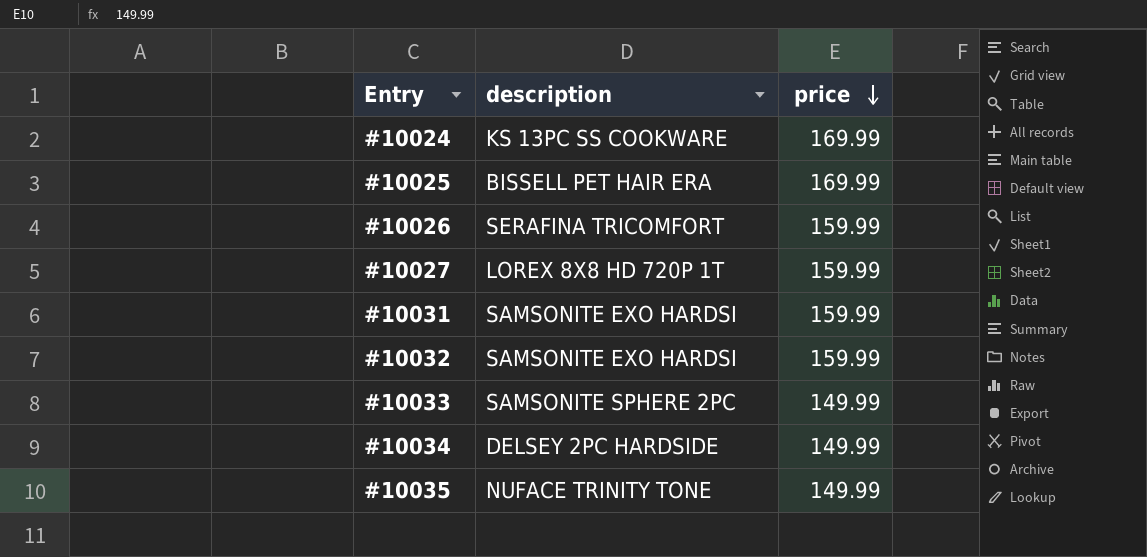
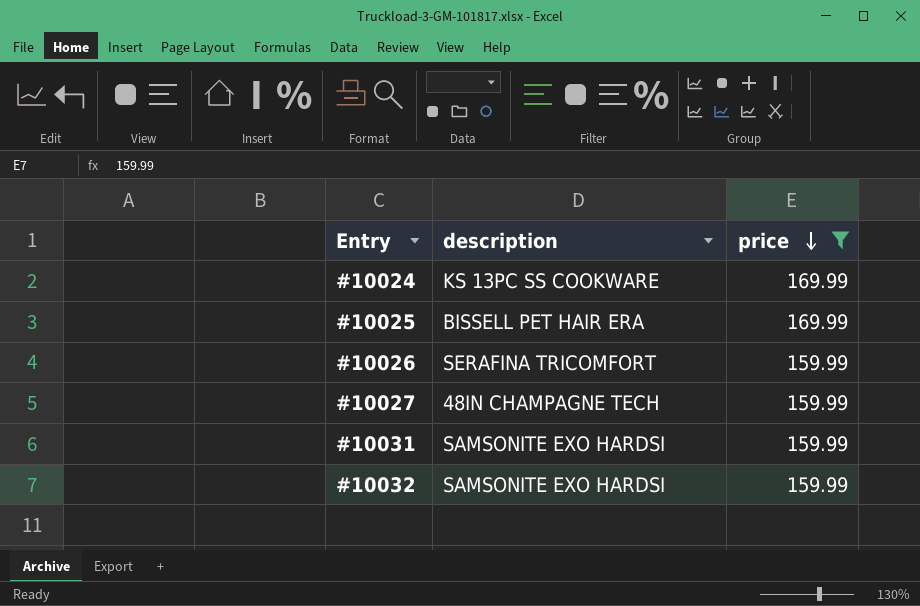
filter: none -> price != 149.99
#10027 | description: LOREX 8X8 HD 720P 1T -> 48IN CHAMPAGNE TECH

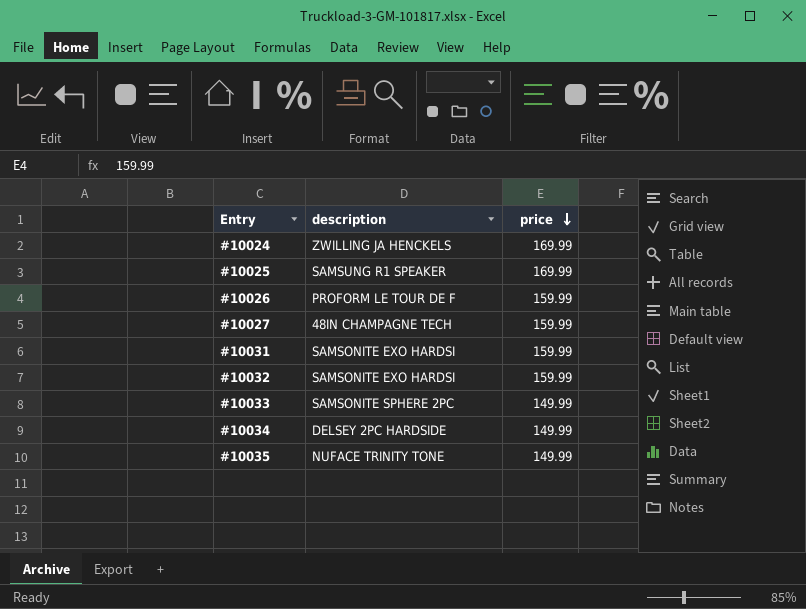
filter: price != 149.99 -> none
#10024 | description: KS 13PC SS COOKWARE -> ZWILLING JA HENCKELS
#10025 | description: BISSELL PET HAIR ERA -> SAMSUNG R1 SPEAKER
#10026 | description: SERAFINA TRICOMFORT -> PROFORM LE TOUR DE F

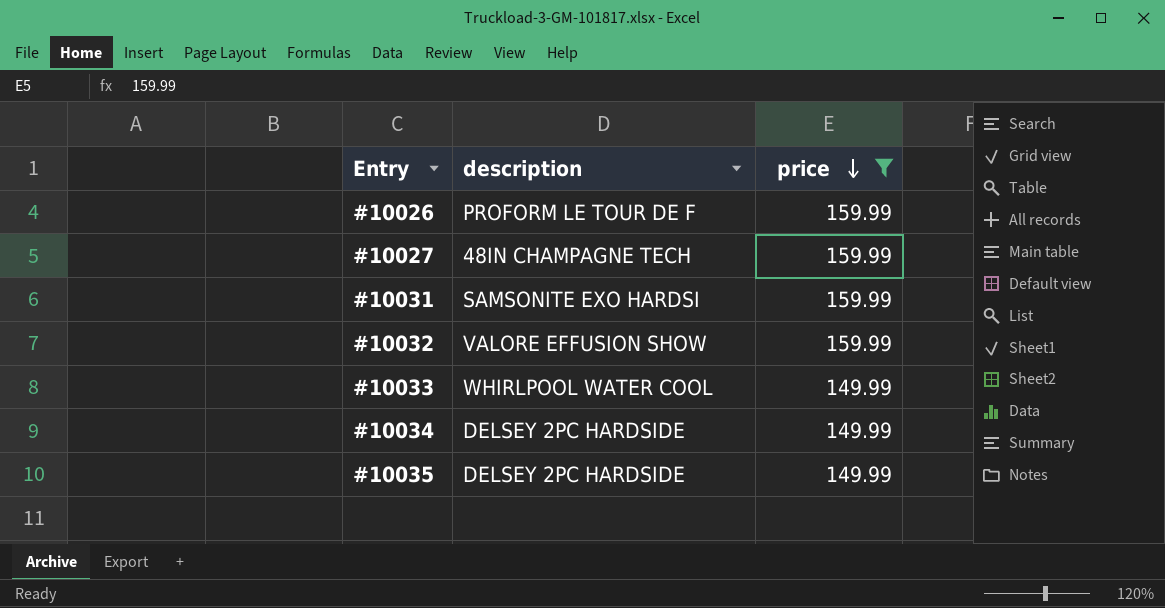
filter: none -> price != 169.99
#10032 | description: SAMSONITE EXO HARDSI -> VALORE EFFUSION SHOW
#10033 | description: SAMSONITE SPHERE 2PC -> WHIRLPOOL WATER COOL
#10035 | description: NUFACE TRINITY TONE -> DELSEY 2PC HARDSIDE

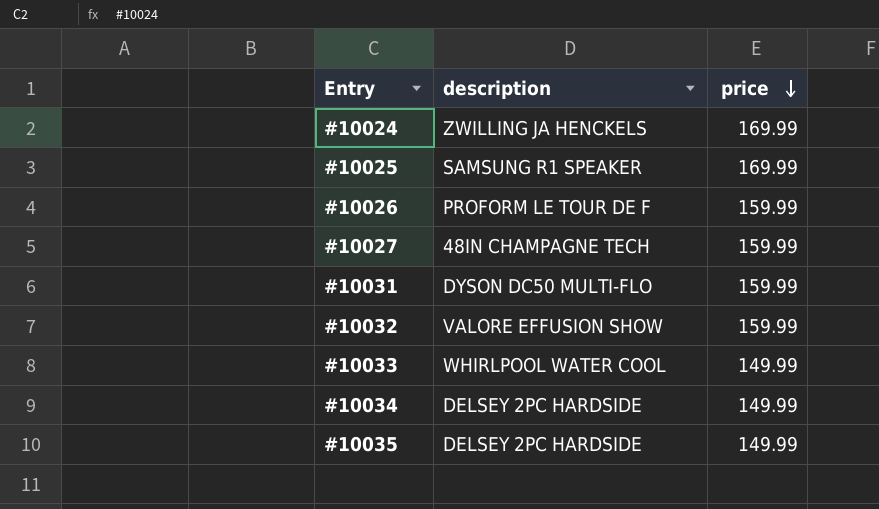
filter: price != 169.99 -> none
#10031 | description: SAMSONITE EXO HARDSI -> DYSON DC50 MULTI-FLO

